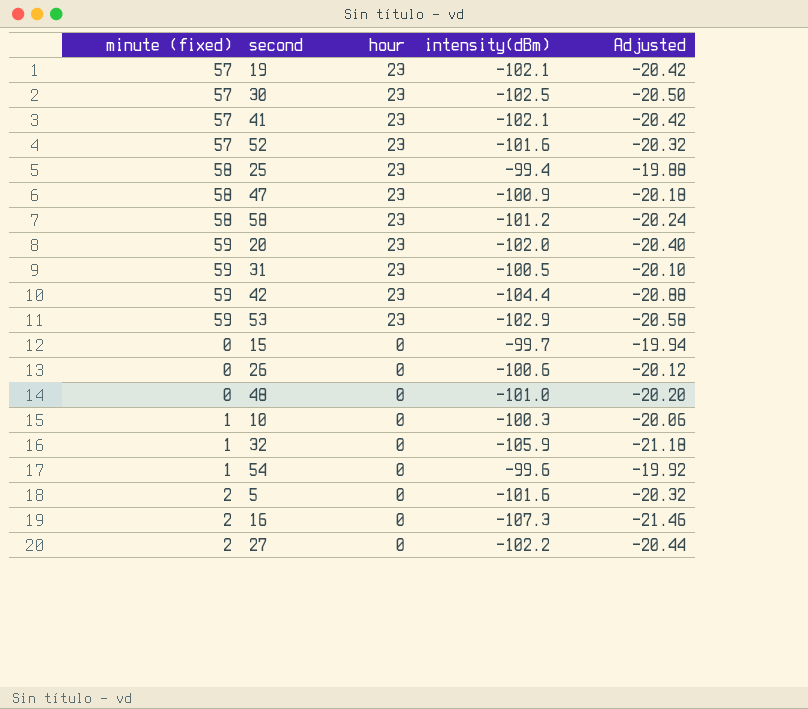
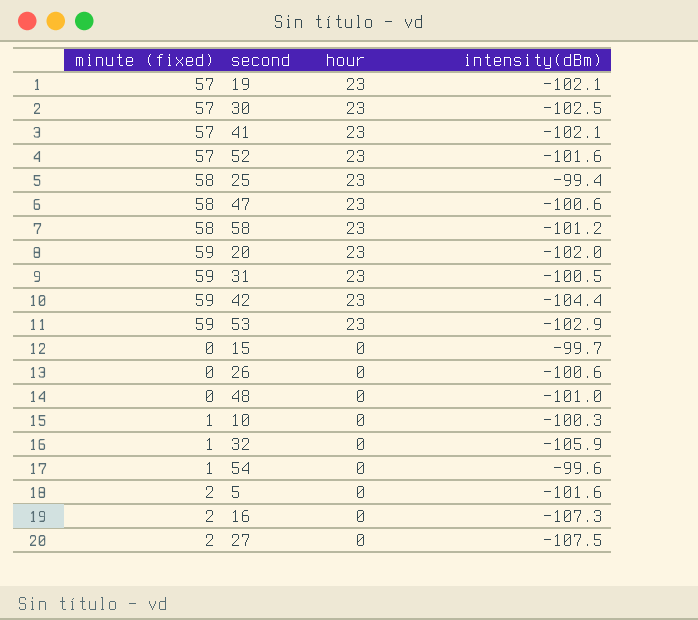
column Adjusted | formula: [intensity(dBm)] * 0.2 -> none
47 | intensity(dBm): -100.9 -> -100.6
27 | intensity(dBm): -102.2 -> -107.5

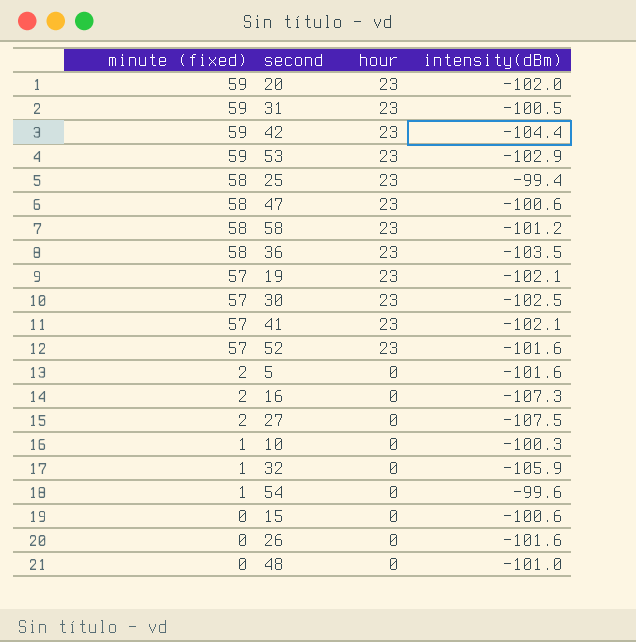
row order: hour descending -> minute (fixed) descending
row 36: none -> 58 | 23 | -103.5
15 | intensity(dBm): -99.7 -> -100.6
26 | intensity(dBm): -100.6 -> -101.6

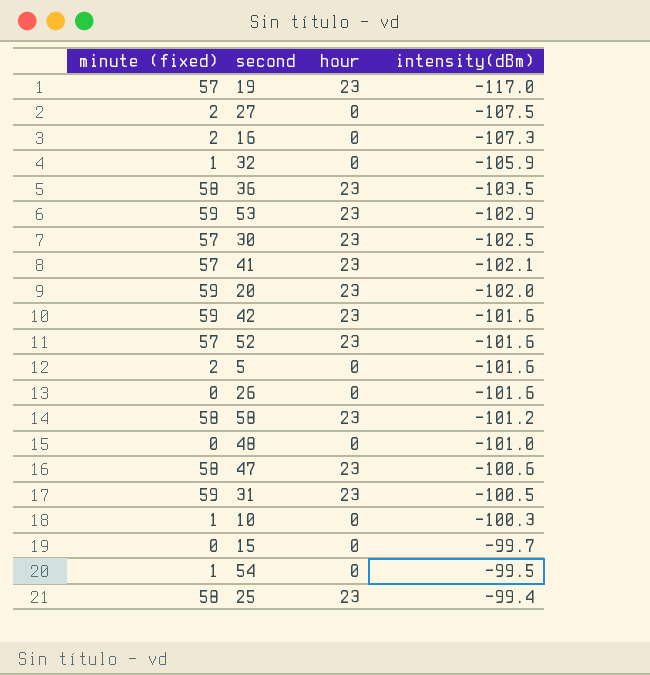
row order: minute (fixed) descending -> intensity(dBm) ascending
19 | intensity(dBm): -102.1 -> -117.0
42 | intensity(dBm): -104.4 -> -101.6
15 | intensity(dBm): -100.6 -> -99.7
54 | intensity(dBm): -99.6 -> -99.5

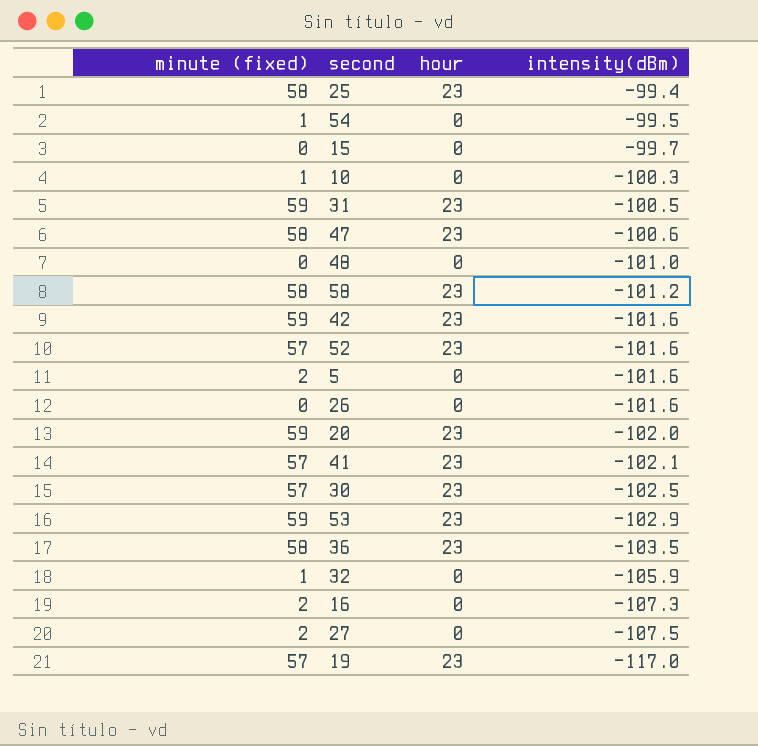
row order: intensity(dBm) ascending -> intensity(dBm) descending

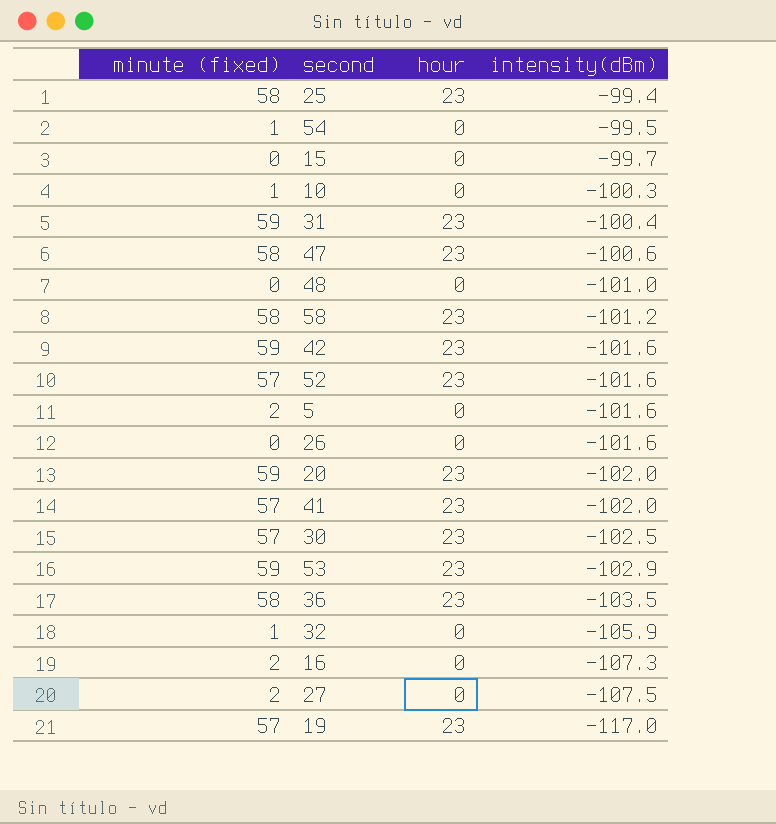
31 | intensity(dBm): -100.5 -> -100.4
41 | intensity(dBm): -102.1 -> -102.0

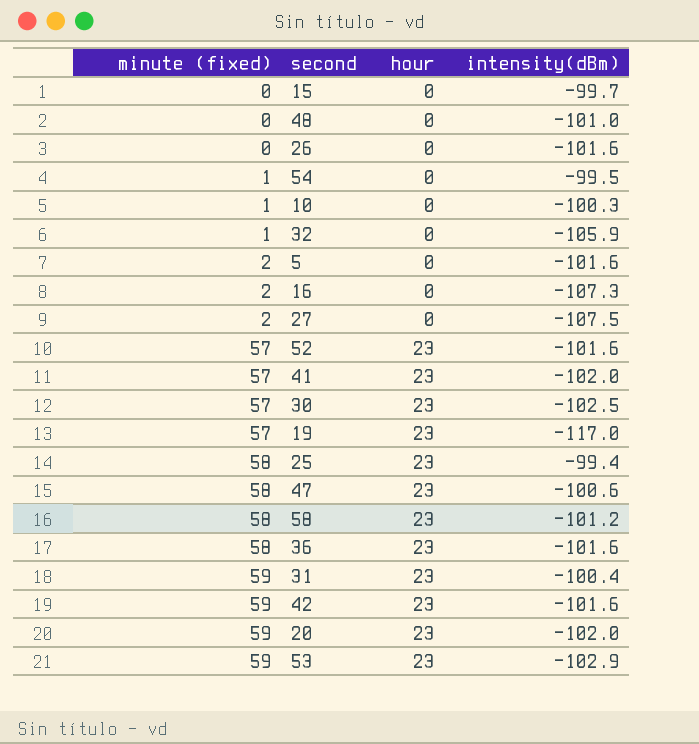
row order: intensity(dBm) descending -> minute (fixed) ascending
36 | intensity(dBm): -103.5 -> -101.6

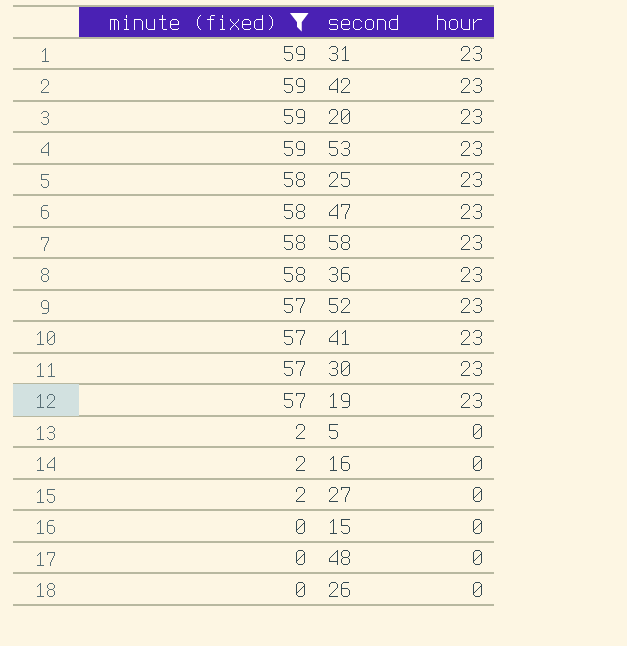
filter: none -> minute (fixed) != 1
row order: minute (fixed) ascending -> minute (fixed) descending
column intensity(dBm) | position: 4 -> none

